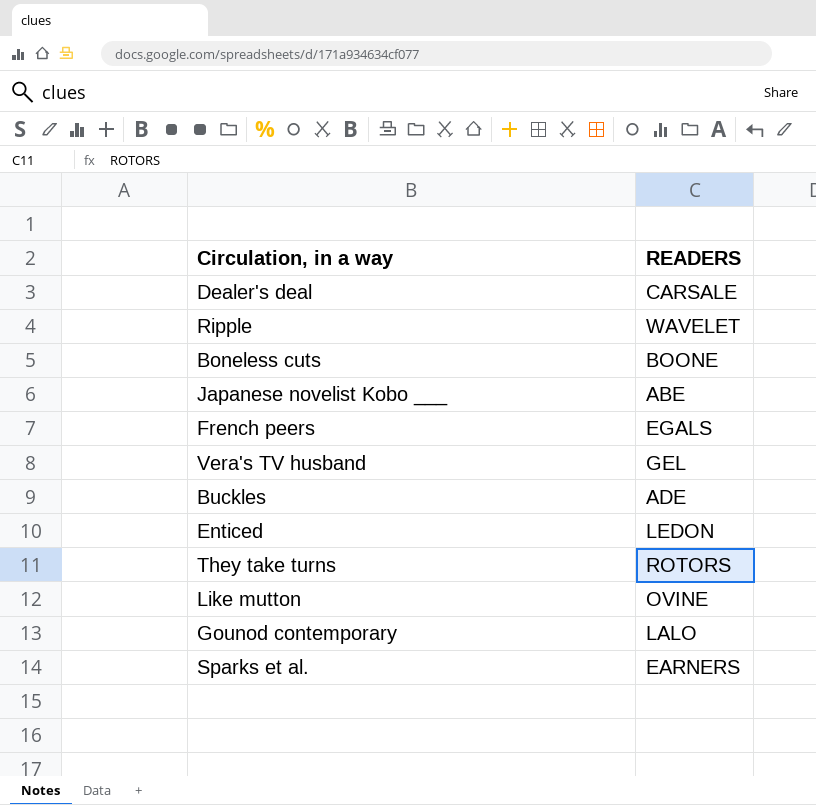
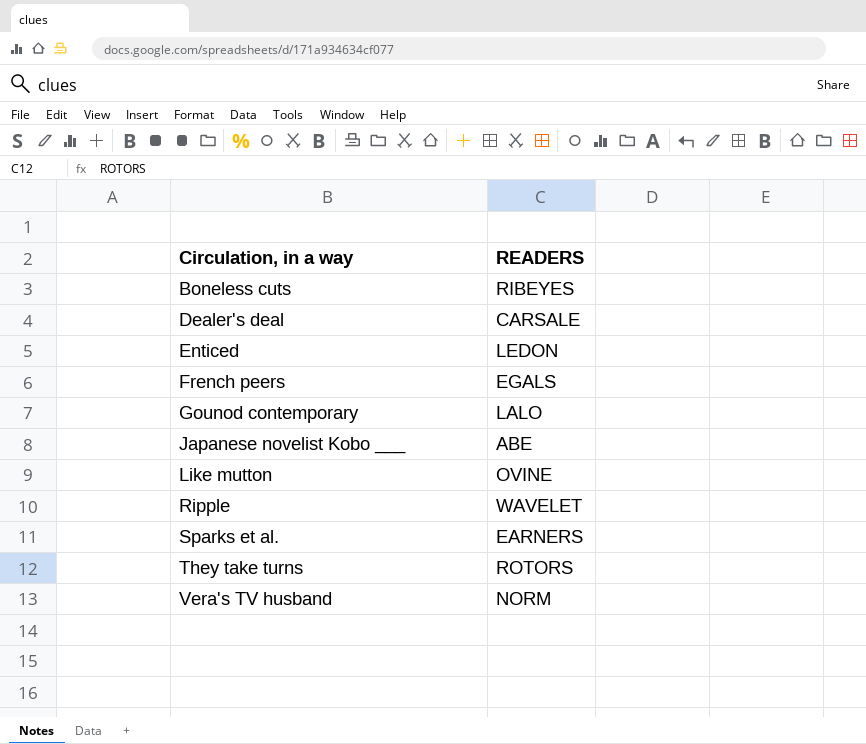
row order: none -> Circulation, in a way ascending
row Buckles: ADE -> none
Boneless cuts | READERS: BOONE -> RIBEYES
Vera's TV husband | READERS: GEL -> NORM

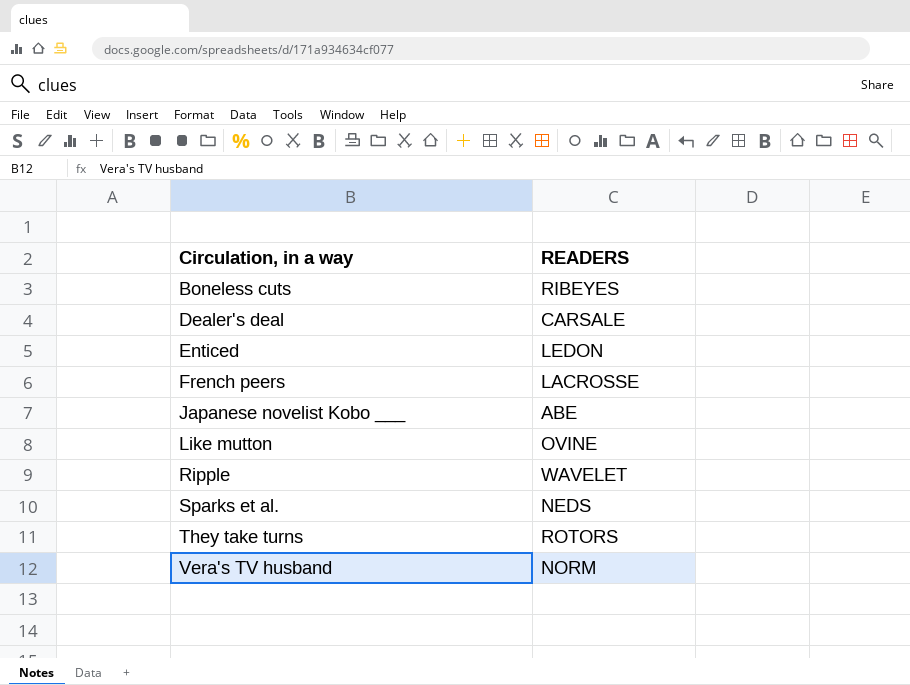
row Gounod contemporary: LALO -> none
French peers | READERS: EGALS -> LACROSSE
Sparks et al. | READERS: EARNERS -> NEDS

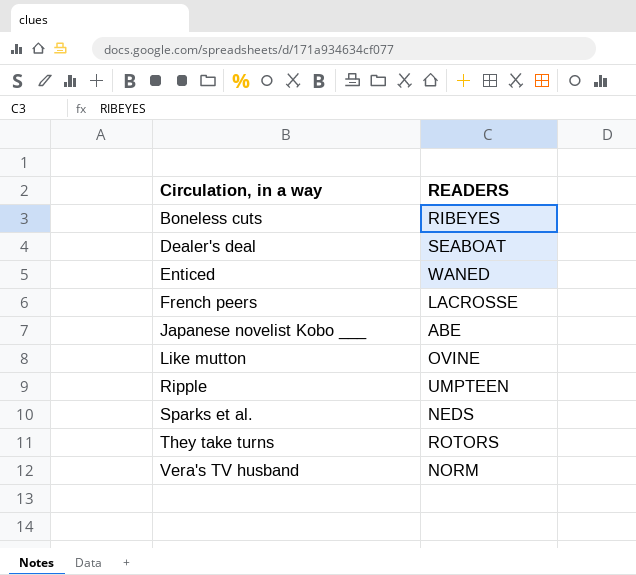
Dealer's deal | READERS: CARSALE -> SEABOAT
Enticed | READERS: LEDON -> WANED
Ripple | READERS: WAVELET -> UMPTEEN

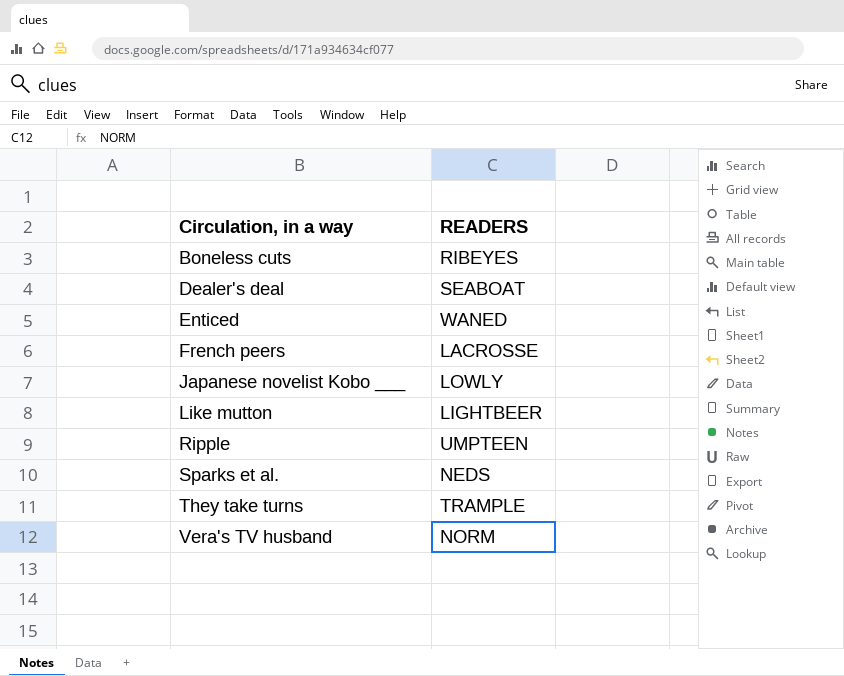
Japanese novelist Kobo ___ | READERS: ABE -> LOWLY
Like mutton | READERS: OVINE -> LIGHTBEER
They take turns | READERS: ROTORS -> TRAMPLE

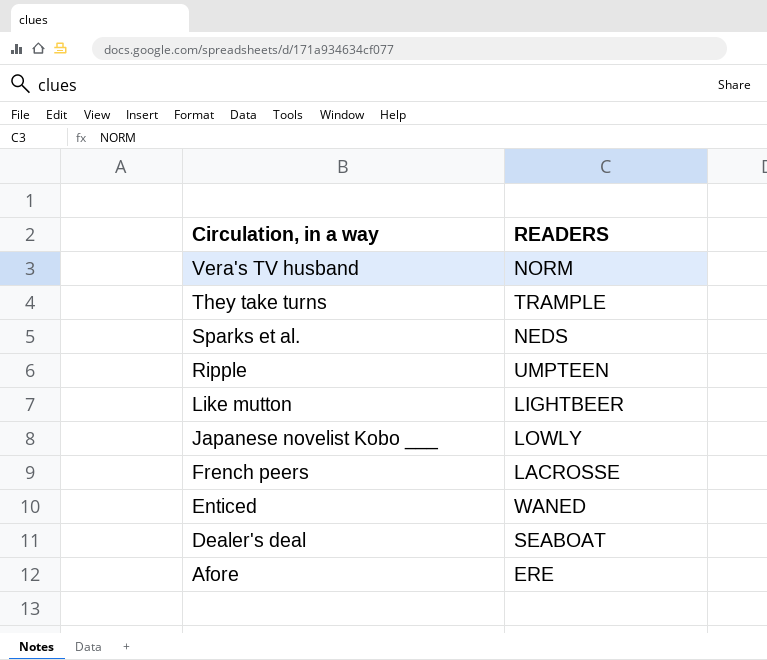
row order: Circulation, in a way ascending -> Circulation, in a way descending
row Boneless cuts: RIBEYES -> none
row Afore: none -> ERE

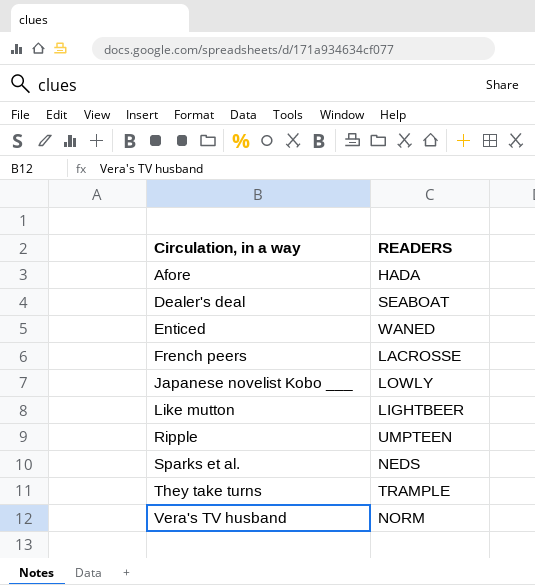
row order: Circulation, in a way descending -> Circulation, in a way ascending
Afore | READERS: ERE -> HADA

